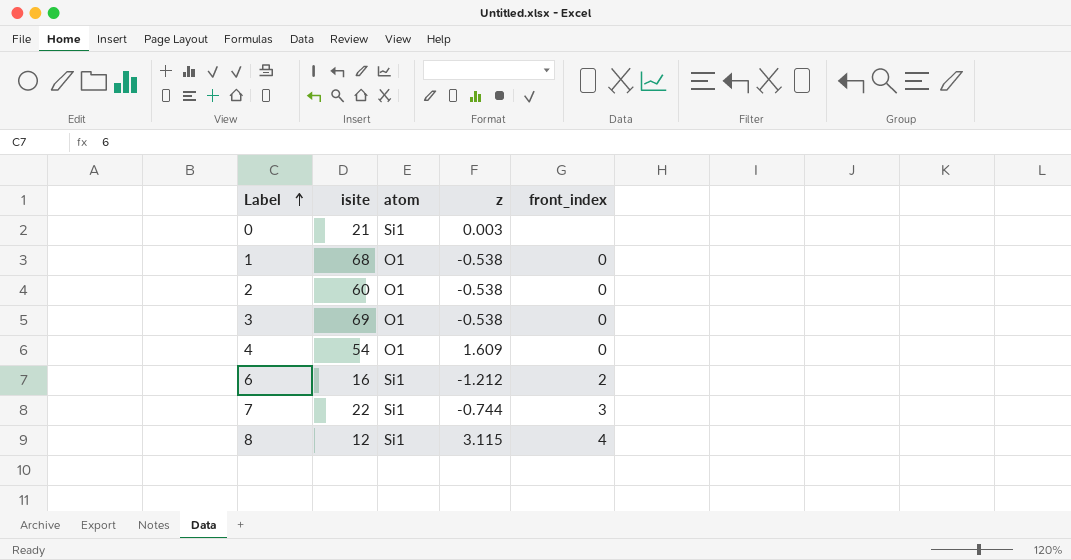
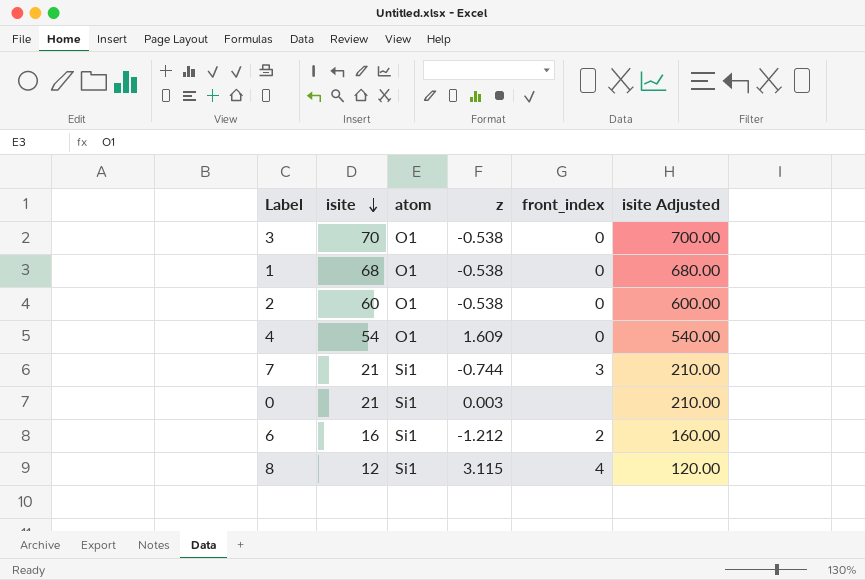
row order: Label ascending -> isite descending
column isite Adjusted | formula: none -> [isite] * 10
3 | isite: 69 -> 70
7 | isite: 22 -> 21

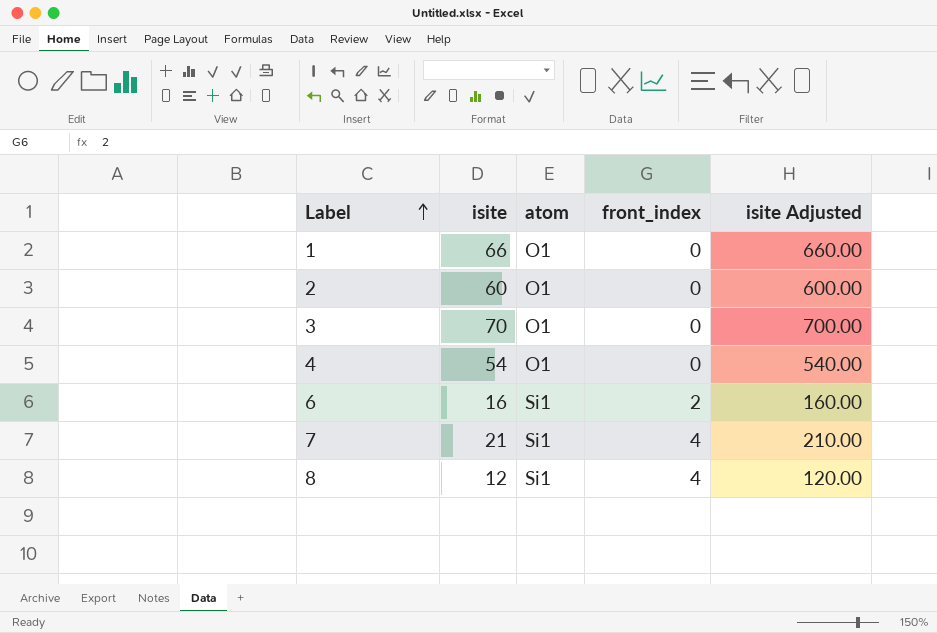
row order: isite descending -> Label ascending
column z | position: 4 -> none
row 0: 21 | Si1 | 0.003 | none | 210.00 -> none
1 | isite: 68 -> 66
1 | isite Adjusted: 680.00 -> 660.00
7 | front_index: 3 -> 4

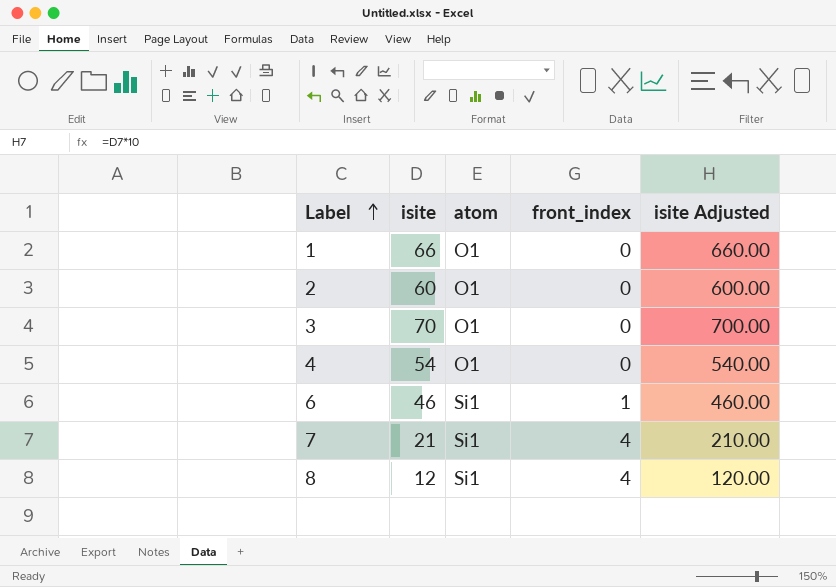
6 | isite: 16 -> 46
6 | front_index: 2 -> 1
6 | isite Adjusted: 160.00 -> 460.00

